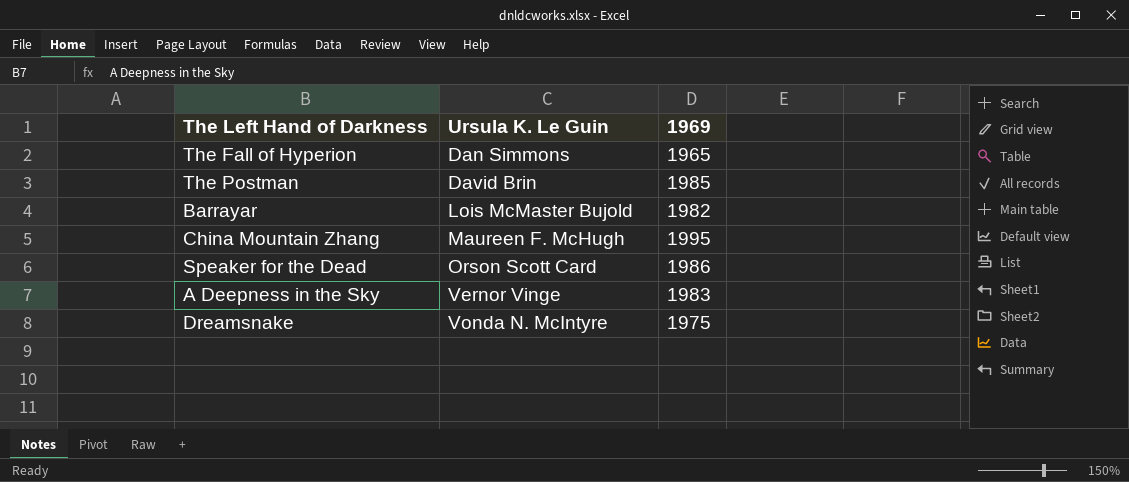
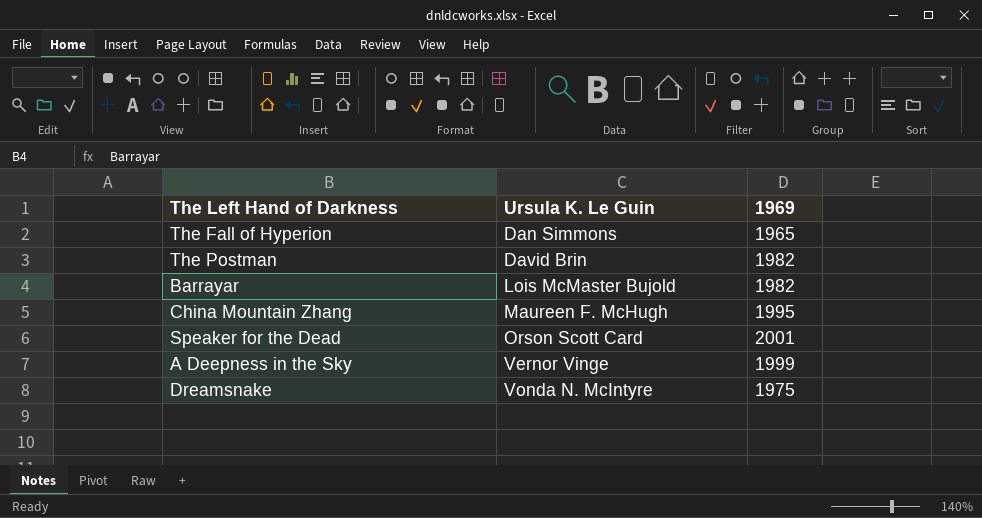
The Postman | 1969: 1985 -> 1982
Speaker for the Dead | 1969: 1986 -> 2001
A Deepness in the Sky | 1969: 1983 -> 1999

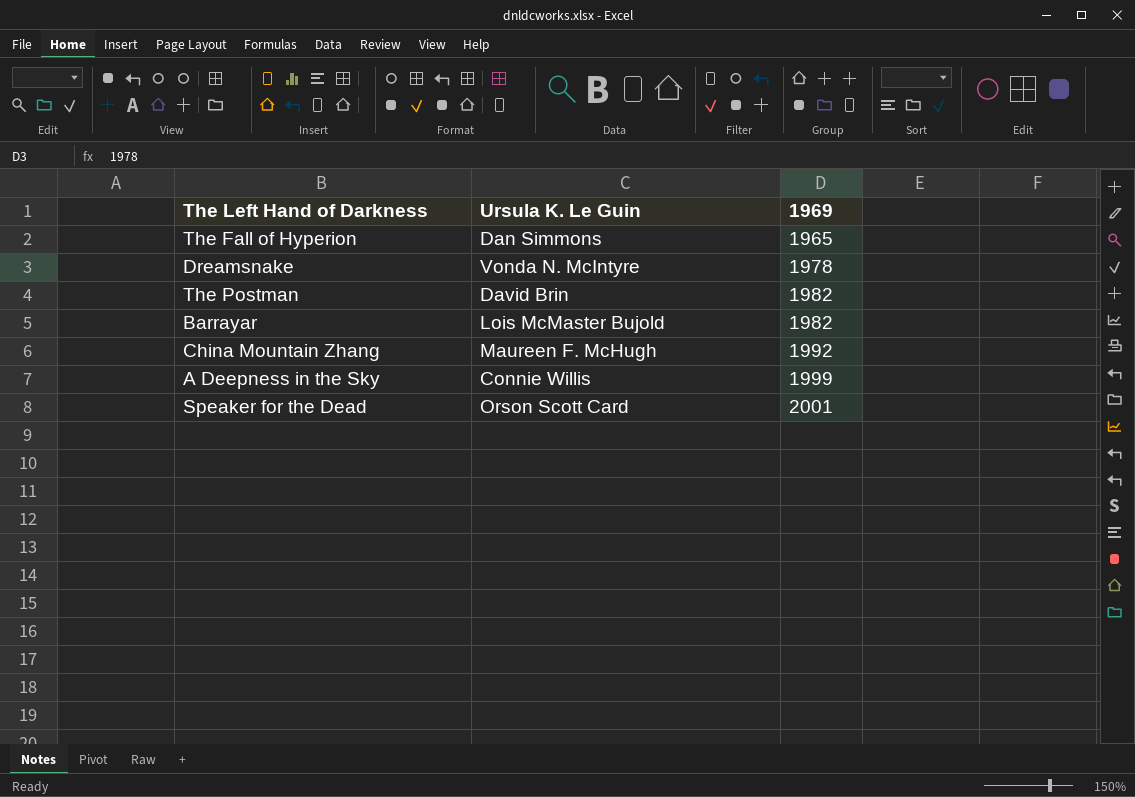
row order: Ursula K. Le Guin ascending -> 1969 ascending
Dreamsnake | 1969: 1975 -> 1978
China Mountain Zhang | 1969: 1995 -> 1992
A Deepness in the Sky | Ursula K. Le Guin: Vernor Vinge -> Connie Willis

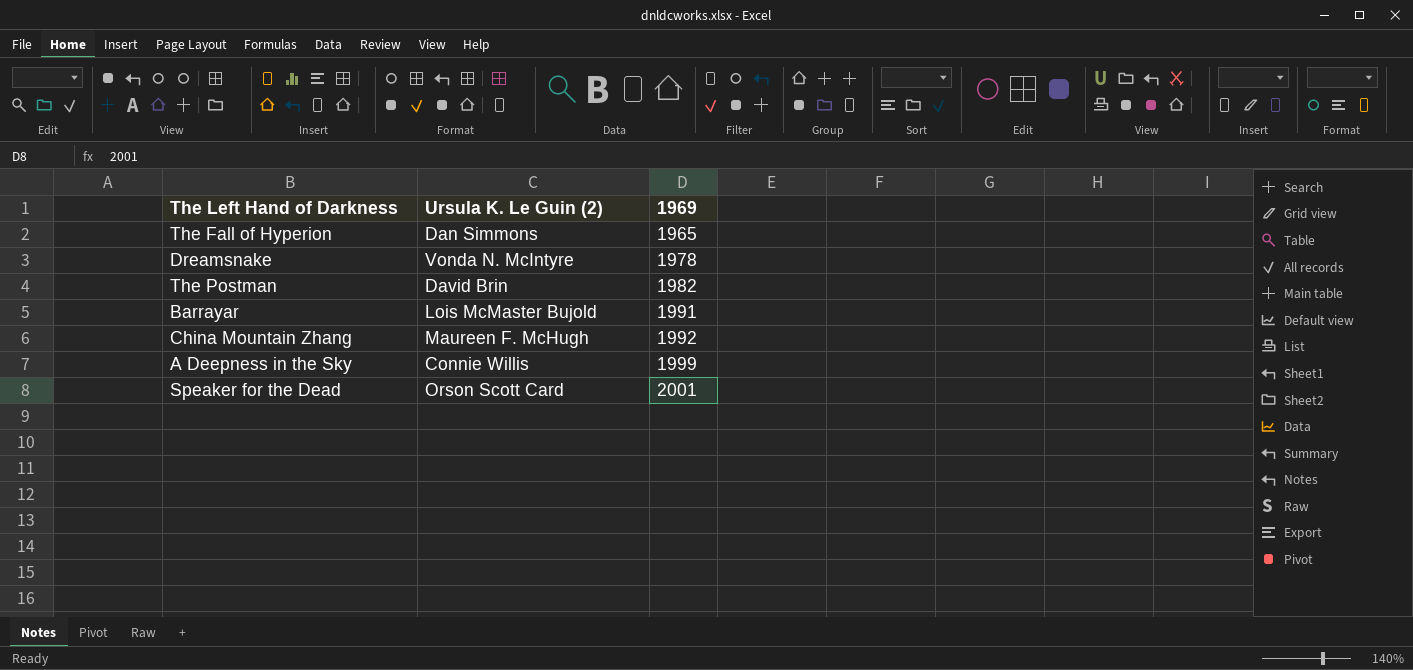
column name: Ursula K. Le Guin -> Ursula K. Le Guin (2)
Barrayar | 1969: 1982 -> 1991

